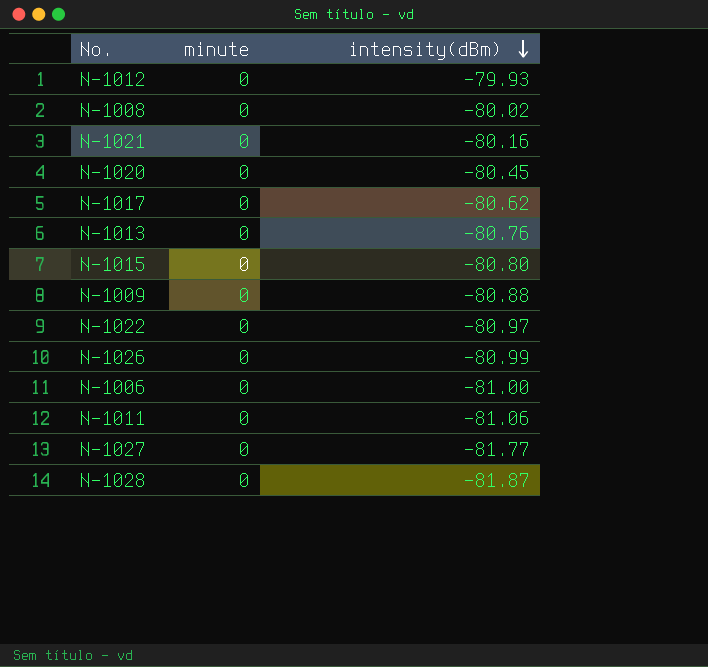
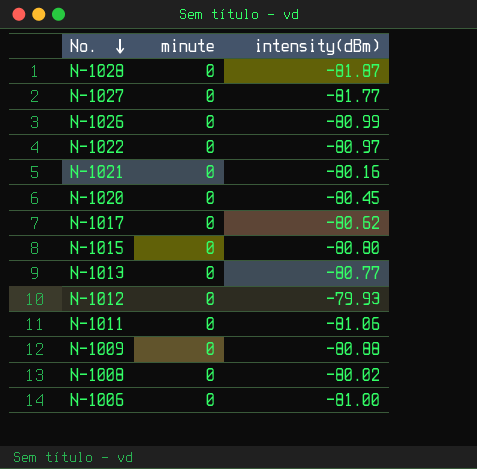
row order: intensity(dBm) descending -> No. descending
N-1013 | intensity(dBm): -80.76 -> -80.77

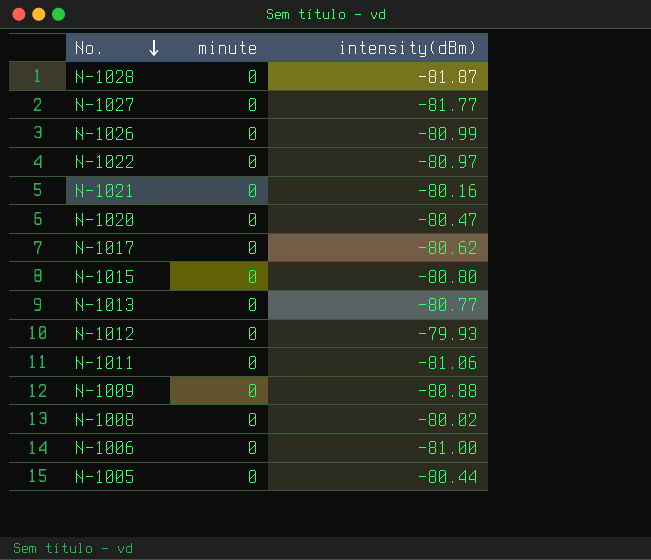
N-1020 | intensity(dBm): -80.45 -> -80.47
row N-1005: none -> 0 | -80.44

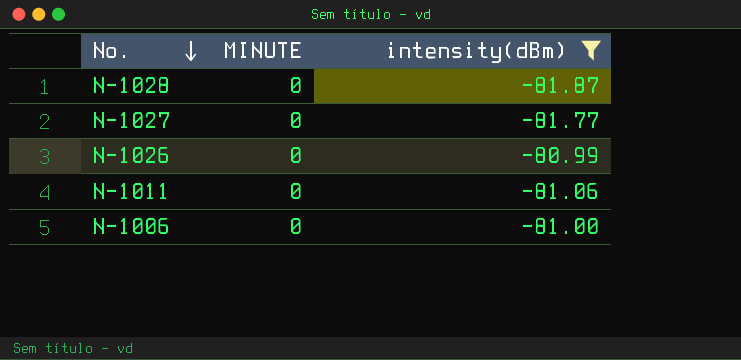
filter: none -> intensity(dBm) <= -80.99
column name: minute -> MINUTE

